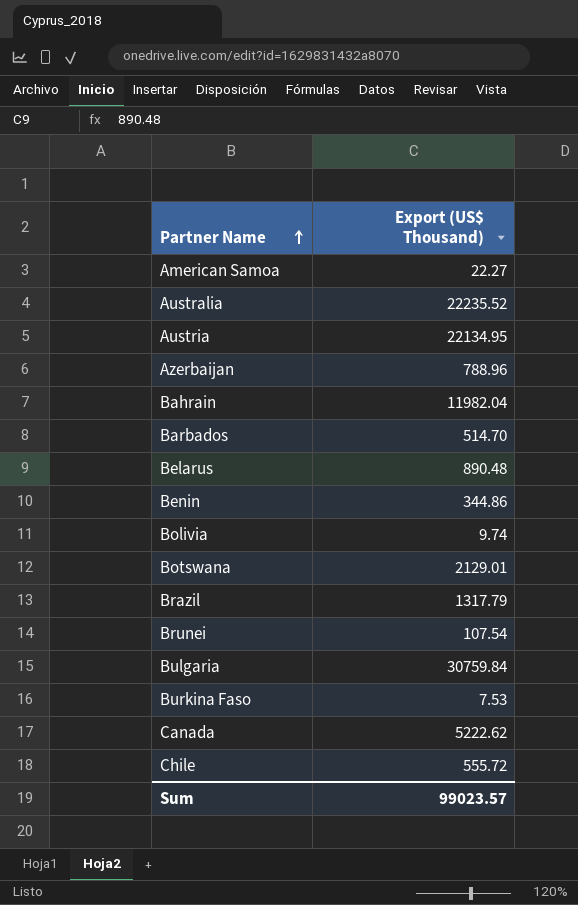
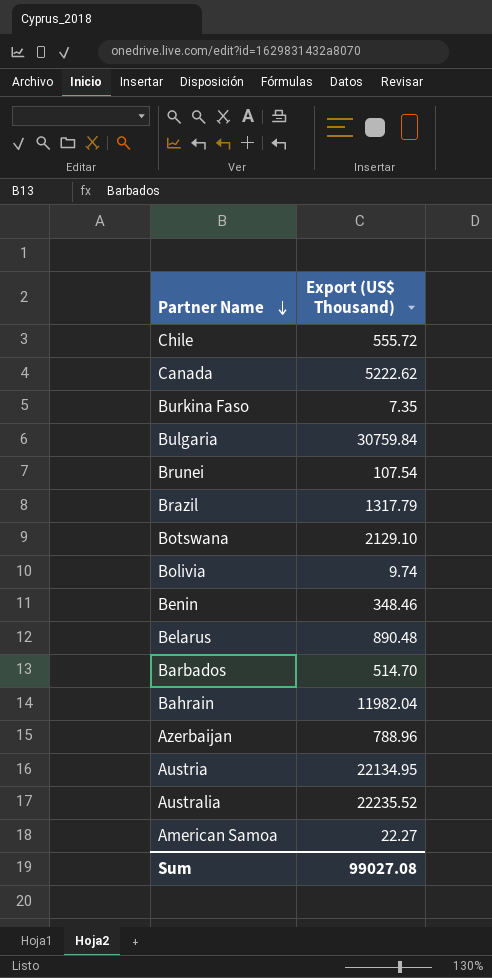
row order: Partner Name ascending -> Partner Name descending
Burkina Faso | Export (US$ Thousand): 7.53 -> 7.35
Botswana | Export (US$ Thousand): 2129.01 -> 2129.10
Benin | Export (US$ Thousand): 344.86 -> 348.46
Sum | Export (US$ Thousand): 99023.57 -> 99027.08

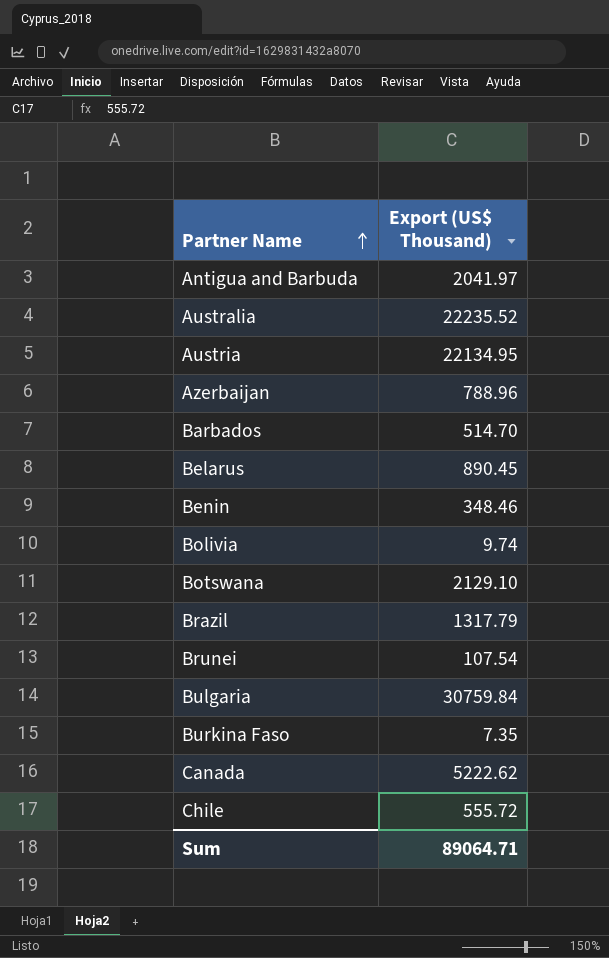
row order: Partner Name descending -> Partner Name ascending
row Bahrain: 11982.04 -> none
row American Samoa: 22.27 -> none
row Antigua and Barbuda: none -> 2041.97
Belarus | Export (US$ Thousand): 890.48 -> 890.45
Sum | Export (US$ Thousand): 99027.08 -> 89064.71

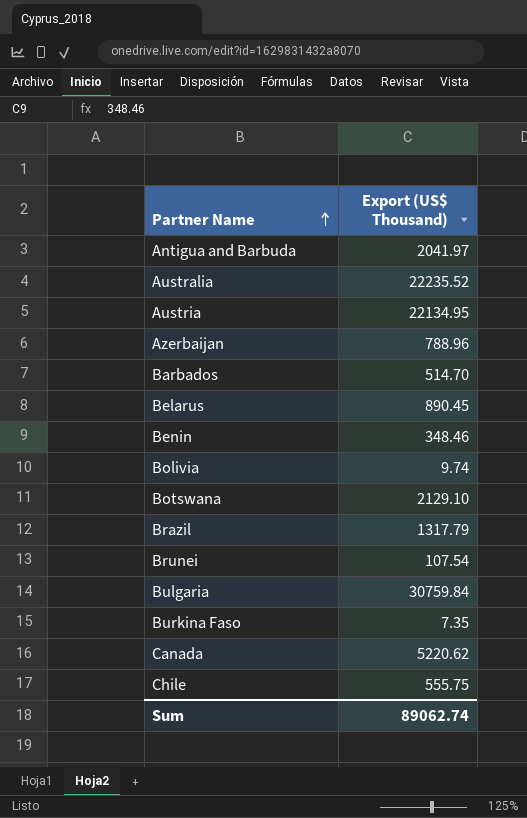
Canada | Export (US$ Thousand): 5222.62 -> 5220.62
Chile | Export (US$ Thousand): 555.72 -> 555.75
Sum | Export (US$ Thousand): 89064.71 -> 89062.74

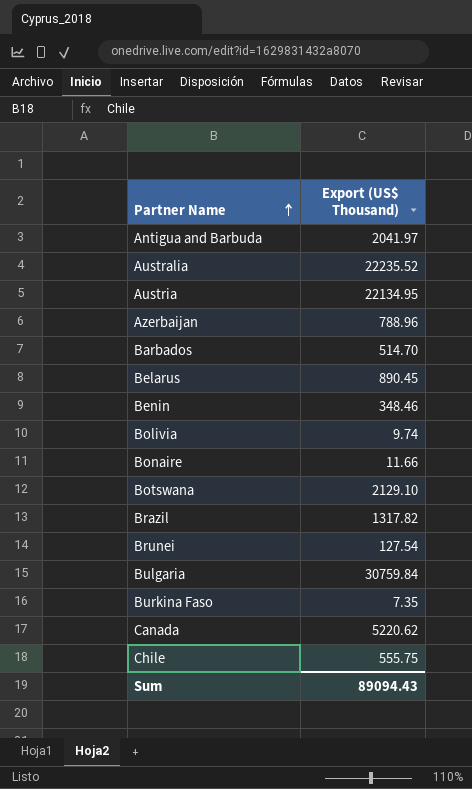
row Bonaire: none -> 11.66
Brazil | Export (US$ Thousand): 1317.79 -> 1317.82
Brunei | Export (US$ Thousand): 107.54 -> 127.54
Sum | Export (US$ Thousand): 89062.74 -> 89094.43

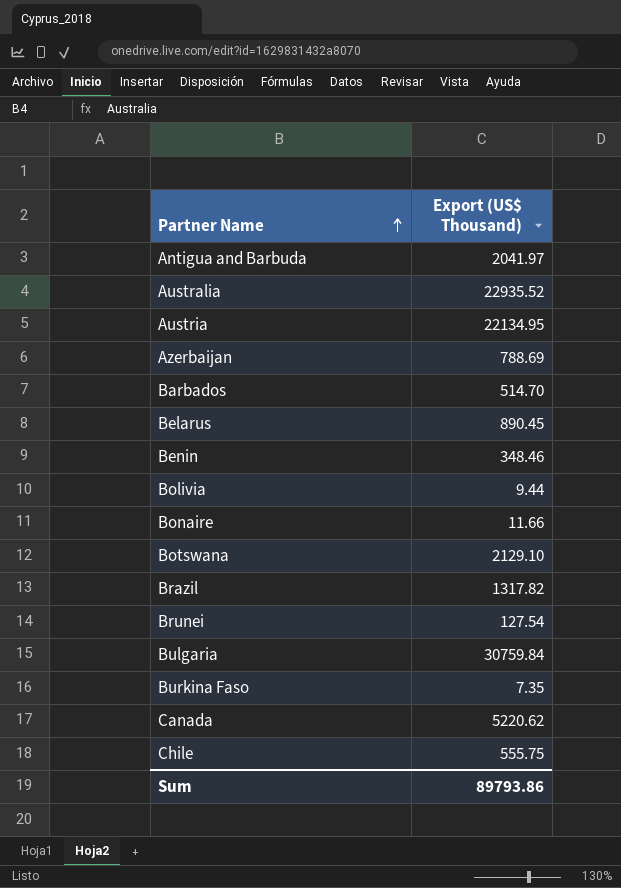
Australia | Export (US$ Thousand): 22235.52 -> 22935.52
Azerbaijan | Export (US$ Thousand): 788.96 -> 788.69
Bolivia | Export (US$ Thousand): 9.74 -> 9.44
Sum | Export (US$ Thousand): 89094.43 -> 89793.86

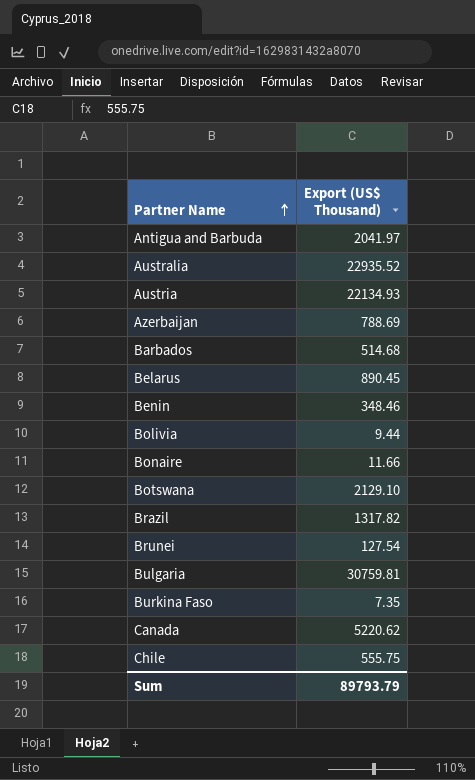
Austria | Export (US$ Thousand): 22134.95 -> 22134.93
Barbados | Export (US$ Thousand): 514.70 -> 514.68
Bulgaria | Export (US$ Thousand): 30759.84 -> 30759.81
Sum | Export (US$ Thousand): 89793.86 -> 89793.79

